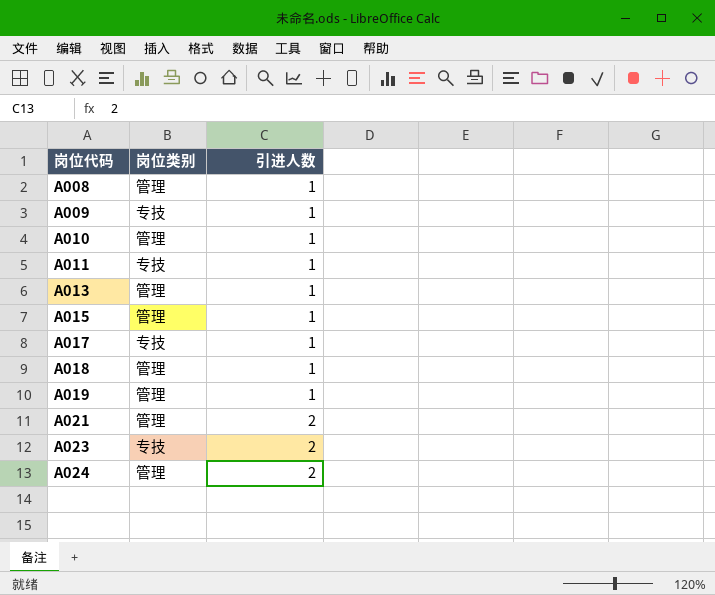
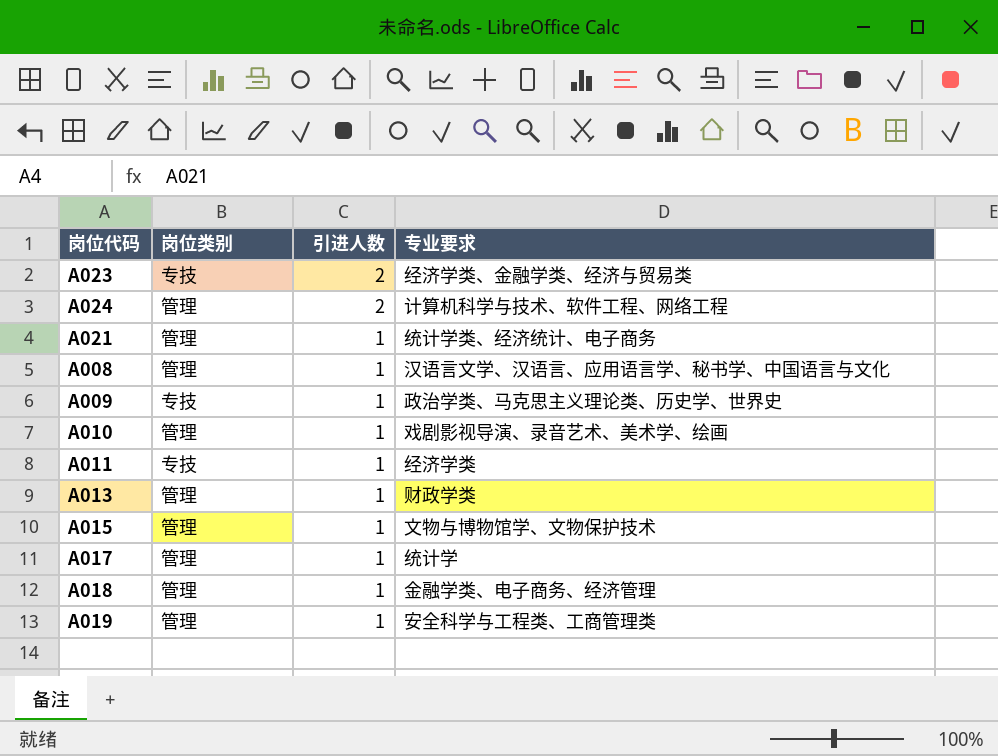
row order: 岗位代码 ascending -> 引进人数 descending
column 专业要求 | position: none -> 4
A021 | 引进人数: 2 -> 1
A017 | 岗位类别: 专技 -> 管理

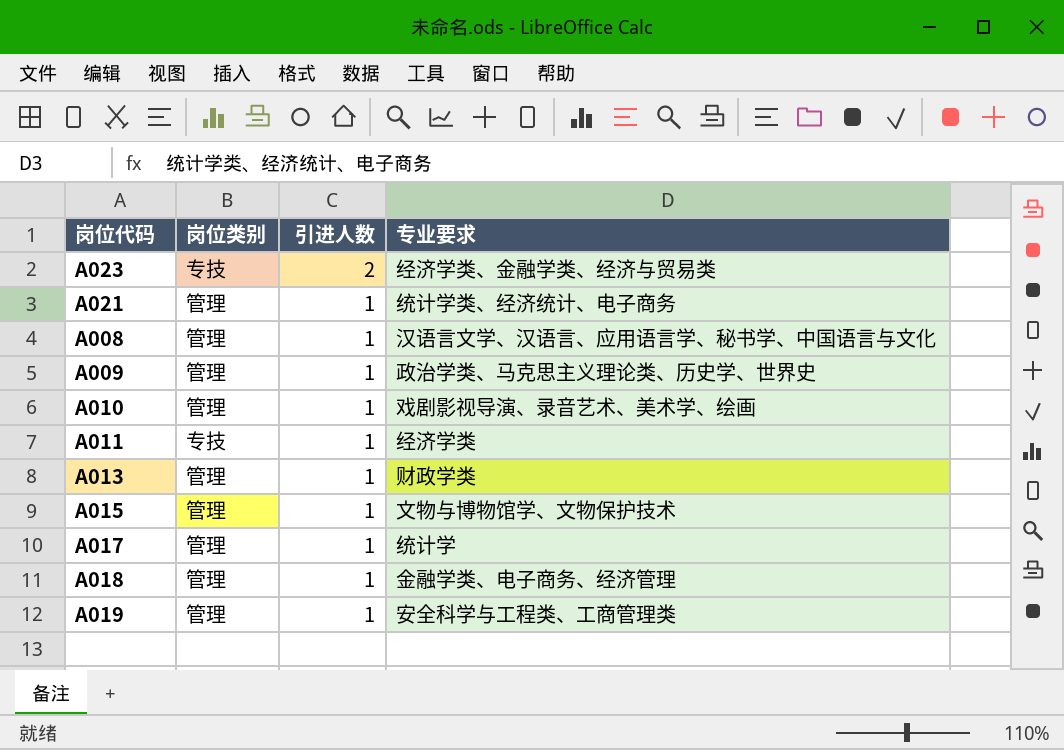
row A024: 管理 | 2 | 计算机科学与技术、软件工程、网络工程 -> none
A009 | 岗位类别: 专技 -> 管理

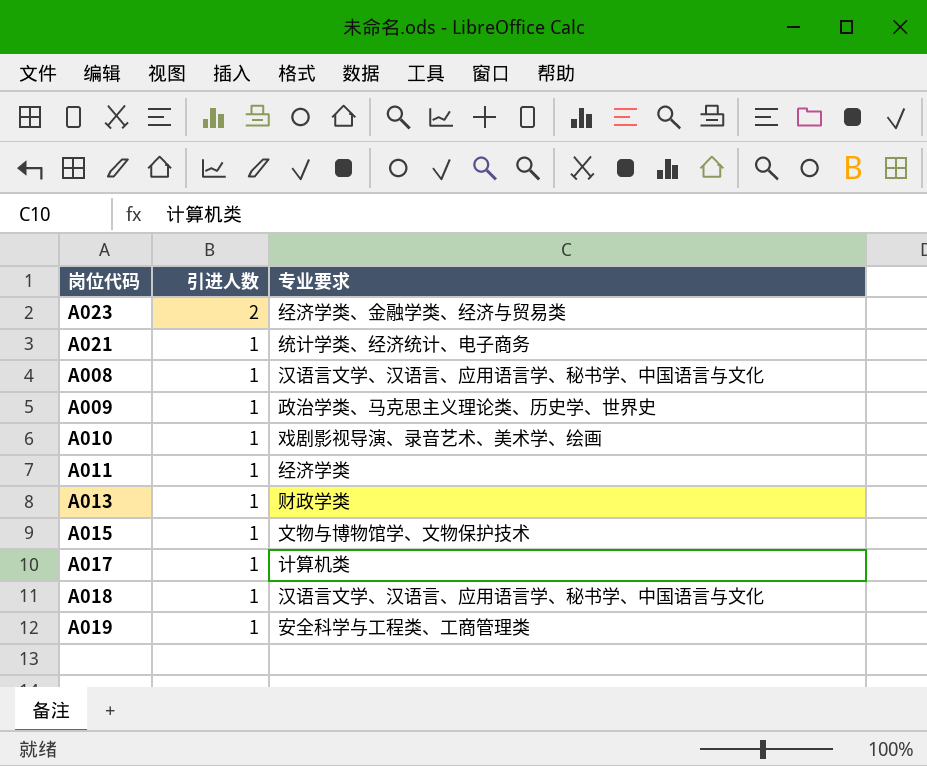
column 岗位类别 | position: 2 -> none
A017 | 专业要求: 统计学 -> 计算机类
A018 | 专业要求: 金融学类、电子商务、经济管理 -> 汉语言文学、汉语言、应用语言学、秘书学、中国语言与文化

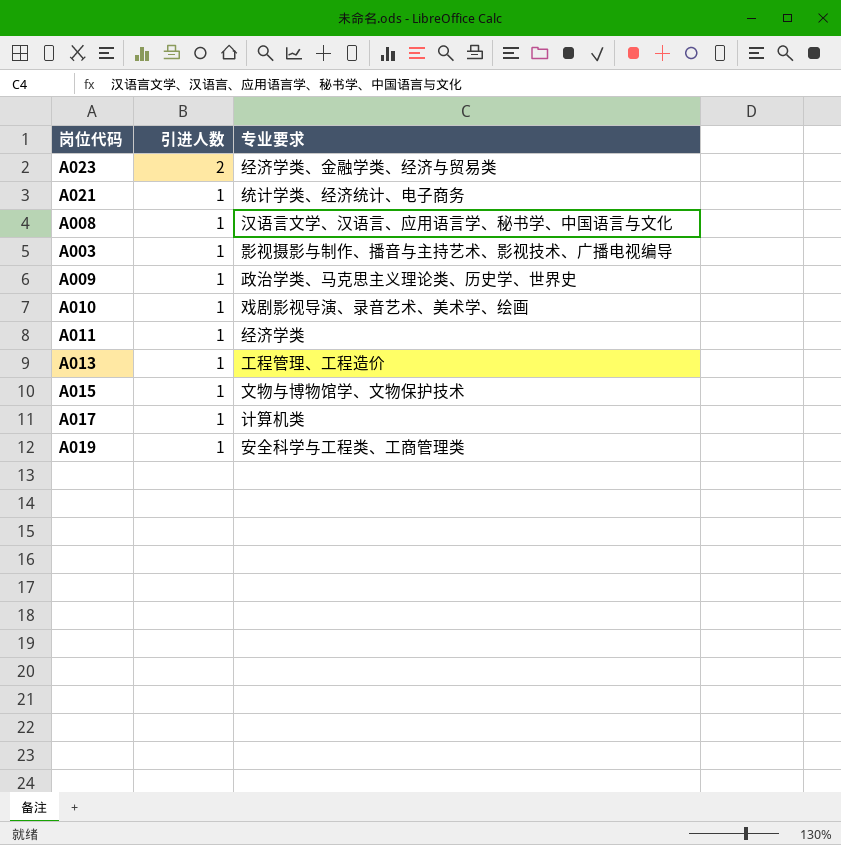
row A018: 1 | 汉语言文学、汉语言、应用语言学、秘书学、中国语言与文化 -> none
row A003: none -> 1 | 影视摄影与制作、播音与主持艺术、影视技术、广播电视编导
A013 | 专业要求: 财政学类 -> 工程管理、工程造价

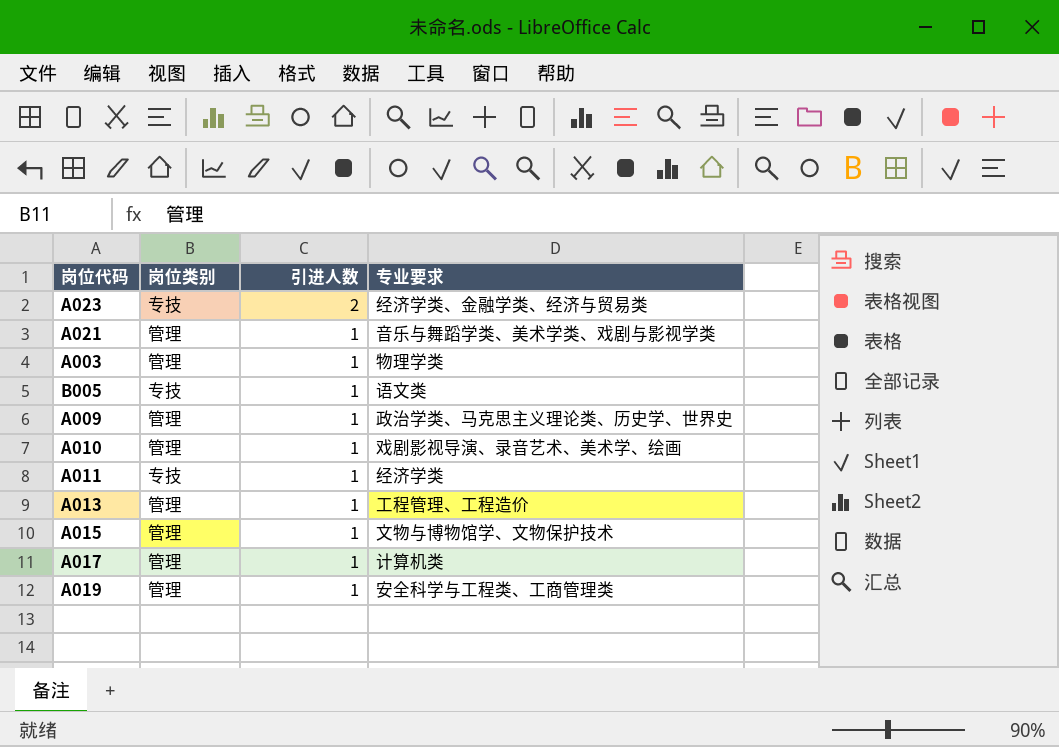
column 岗位类别 | position: none -> 2
row A008: 1 | 汉语言文学、汉语言、应用语言学、秘书学、中国语言与文化 -> none
A021 | 专业要求: 统计学类、经济统计、电子商务 -> 音乐与舞蹈学类、美术学类、戏剧与影视学类
A003 | 专业要求: 影视摄影与制作、播音与主持艺术、影视技术、广播电视编导 -> 物理学类
row B005: none -> 专技 | 1 | 语文类

